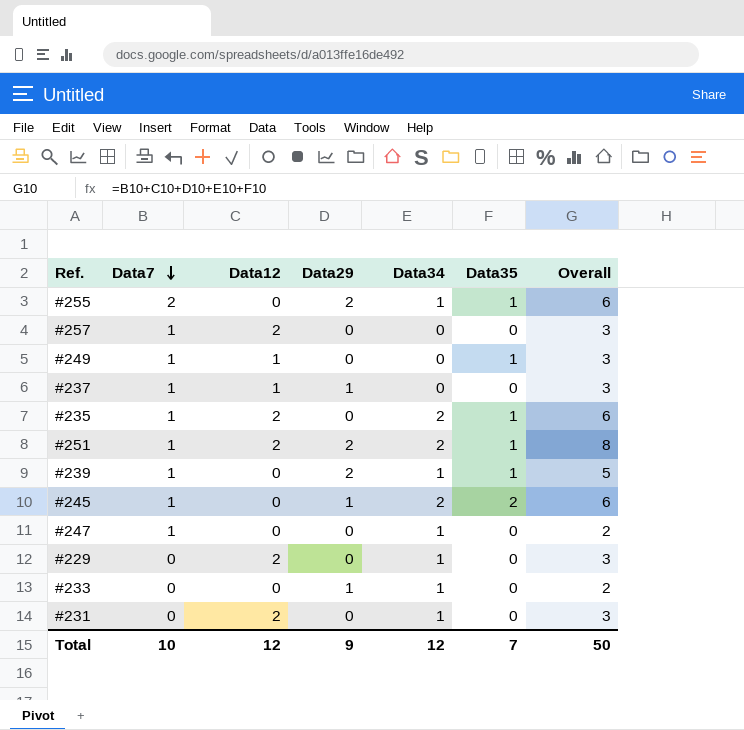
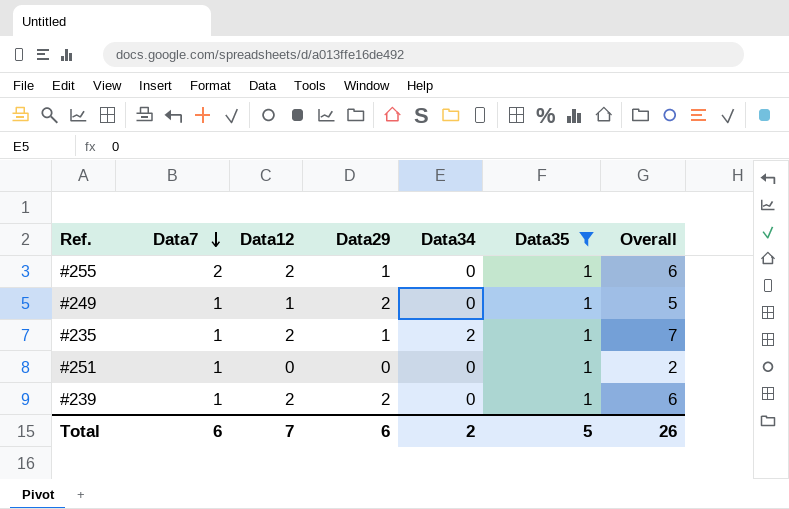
filter: none -> Data35 = 1
#255 | Data12: 0 -> 2
#255 | Data29: 2 -> 1
#255 | Data34: 1 -> 0
#249 | Data29: 0 -> 2
#249 | Overall: 3 -> 5
#235 | Data29: 0 -> 1
#235 | Overall: 6 -> 7
#251 | Data12: 2 -> 0
#251 | Data29: 2 -> 0
#251 | Data34: 2 -> 0
#251 | Overall: 8 -> 2
#239 | Data12: 0 -> 2
#239 | Data34: 1 -> 0
#239 | Overall: 5 -> 6
Total | Data7: 10 -> 6
Total | Data12: 12 -> 7
Total | Data29: 9 -> 6
Total | Data34: 12 -> 2
Total | Data35: 7 -> 5
Total | Overall: 50 -> 26

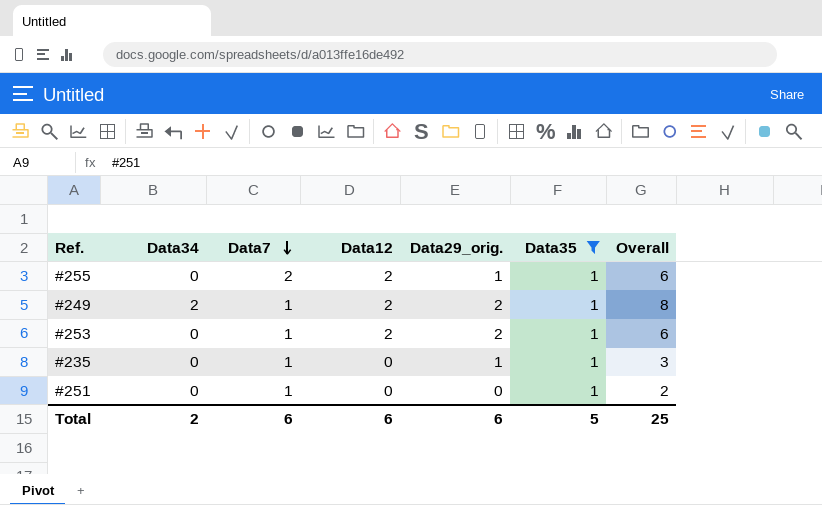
column Data34 | position: 5 -> 2
column name: Data29 -> Data29_orig.
row #239: 1 | 2 | 2 | 0 | 1 | 6 -> none
#249 | Data34: 0 -> 2
#249 | Data12: 1 -> 2
#249 | Overall: 5 -> 8
row #253: none -> 0 | 1 | 2 | 2 | 1 | 6
#235 | Data34: 2 -> 0
#235 | Data12: 2 -> 0
#235 | Overall: 7 -> 3
Total | Data12: 7 -> 6
Total | Overall: 26 -> 25

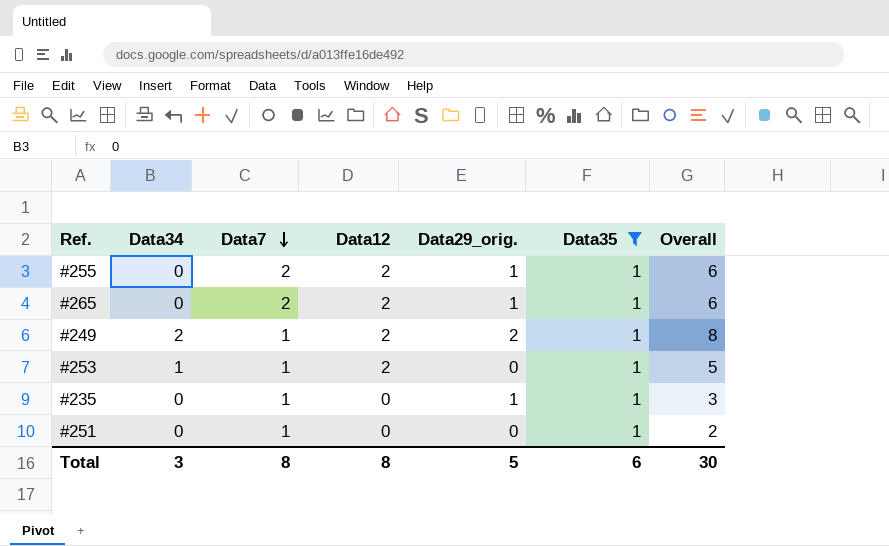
row #265: none -> 0 | 2 | 2 | 1 | 1 | 6
#253 | Data34: 0 -> 1
#253 | Data29_orig.: 2 -> 0
#253 | Overall: 6 -> 5
Total | Data34: 2 -> 3
Total | Data7: 6 -> 8
Total | Data12: 6 -> 8
Total | Data29_orig.: 6 -> 5
Total | Data35: 5 -> 6
Total | Overall: 25 -> 30

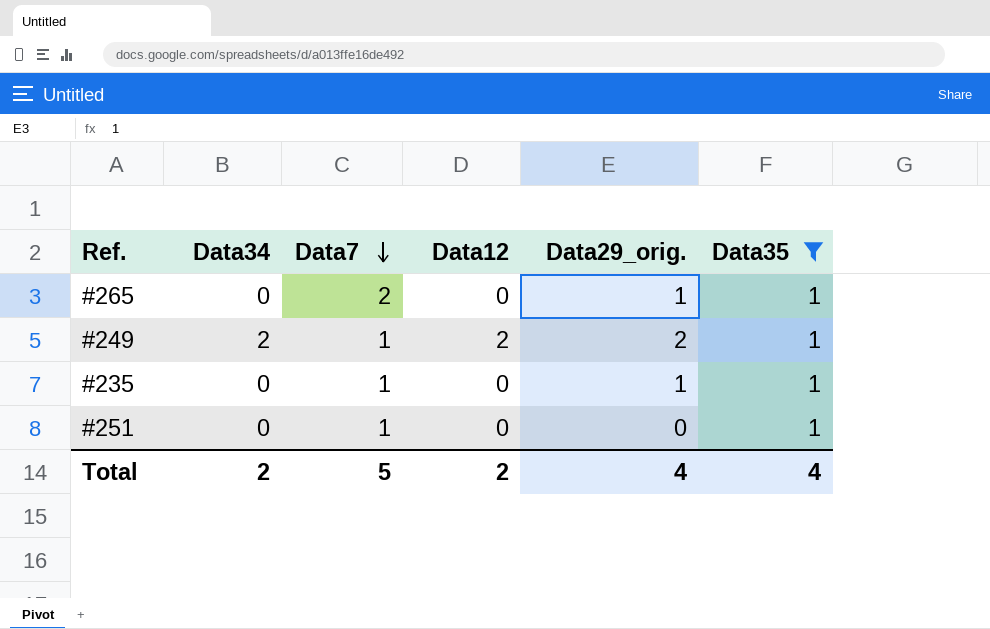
column Overall | formula: [Data34] + [Data7] + [Data12] + [Data29_orig.] + [Data35] -> none
row #255: 0 | 2 | 2 | 1 | 1 | 6 -> none
row #253: 1 | 1 | 2 | 0 | 1 | 5 -> none
#265 | Data12: 2 -> 0
Total | Data34: 3 -> 2
Total | Data7: 8 -> 5
Total | Data12: 8 -> 2
Total | Data29_orig.: 5 -> 4
Total | Data35: 6 -> 4

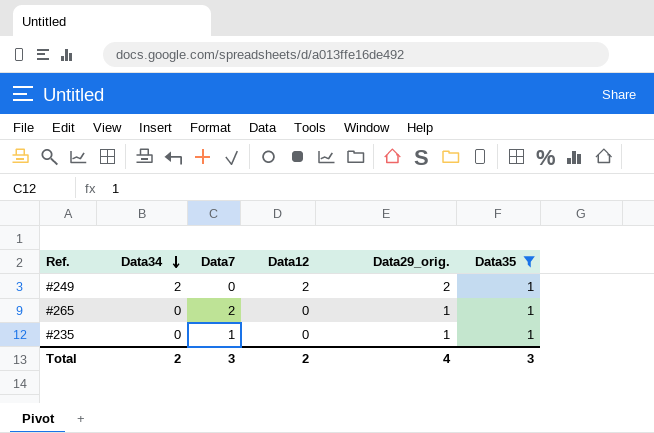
row order: Data7 descending -> Data34 descending
row #251: 0 | 1 | 0 | 0 | 1 -> none
#249 | Data7: 1 -> 0
Total | Data7: 5 -> 3
Total | Data35: 4 -> 3

